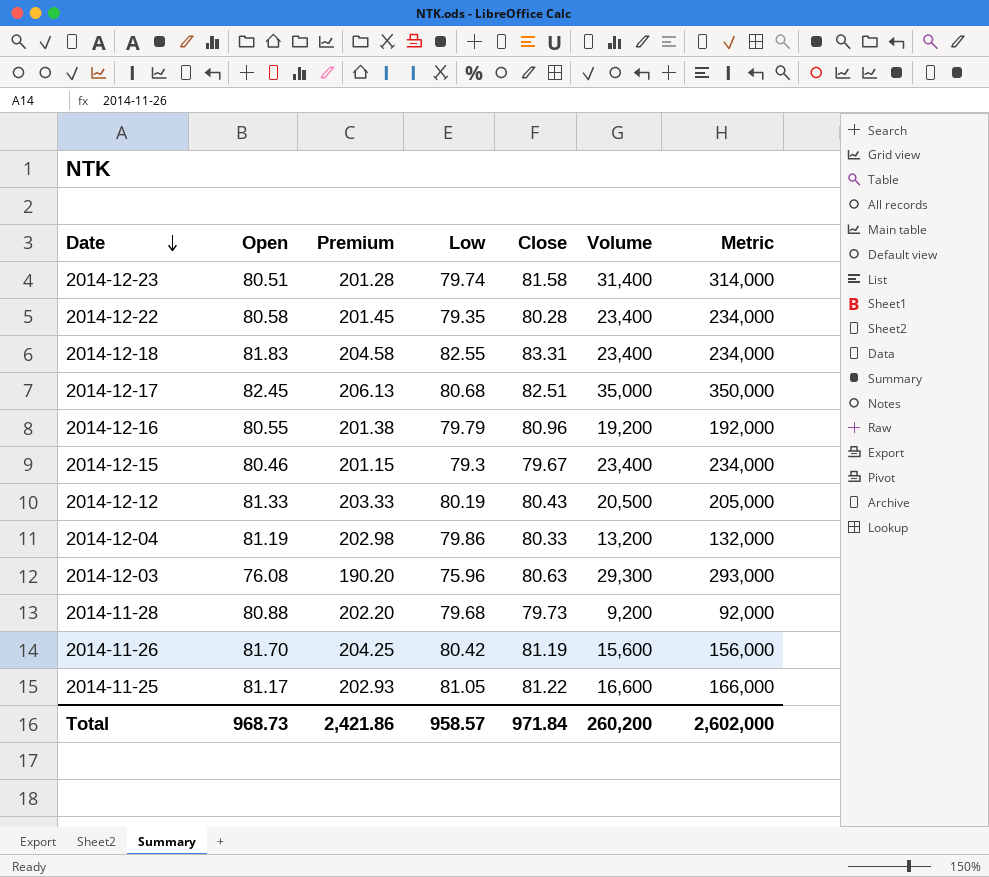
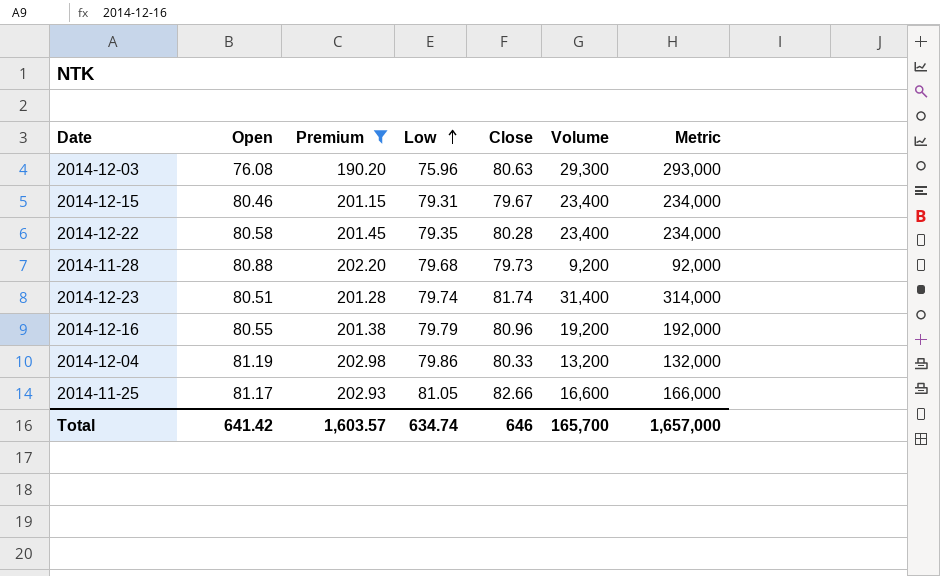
filter: none -> Premium <= 202.98
row order: Date descending -> Low ascending
2014-12-15 | Low: 79.3 -> 79.31
2014-12-23 | Close: 81.58 -> 81.74
2014-11-25 | Close: 81.22 -> 82.66
Total | Open: 968.73 -> 641.42
Total | Premium: 2,421.86 -> 1,603.57
Total | Low: 958.57 -> 634.74
Total | Close: 971.84 -> 646
Total | Volume: 260,200 -> 165,700
Total | Metric: 2,602,000 -> 1,657,000

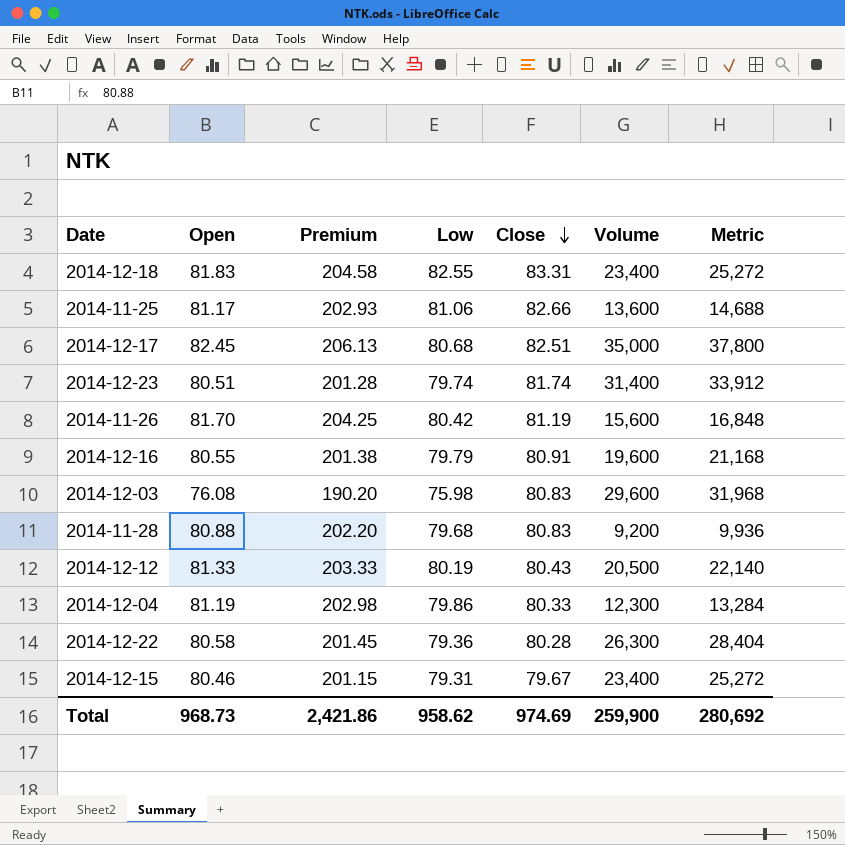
filter: Premium <= 202.98 -> none
row order: Low ascending -> Close descending
column Metric | formula: [Volume] * 10 -> [Volume] * 1.08
2014-11-25 | Low: 81.05 -> 81.06
2014-11-25 | Volume: 16,600 -> 13,600
2014-12-16 | Close: 80.96 -> 80.91
2014-12-16 | Volume: 19,200 -> 19,600
2014-12-03 | Low: 75.96 -> 75.98
2014-12-03 | Close: 80.63 -> 80.83
2014-12-03 | Volume: 29,300 -> 29,600
2014-11-28 | Close: 79.73 -> 80.83
2014-12-04 | Volume: 13,200 -> 12,300
2014-12-22 | Low: 79.35 -> 79.36
2014-12-22 | Volume: 23,400 -> 26,300
Total | Open: 641.42 -> 968.73
Total | Premium: 1,603.57 -> 2,421.86
Total | Low: 634.74 -> 958.62
Total | Close: 646 -> 974.69
Total | Volume: 165,700 -> 259,900
Total | Metric: 1,657,000 -> 280,692

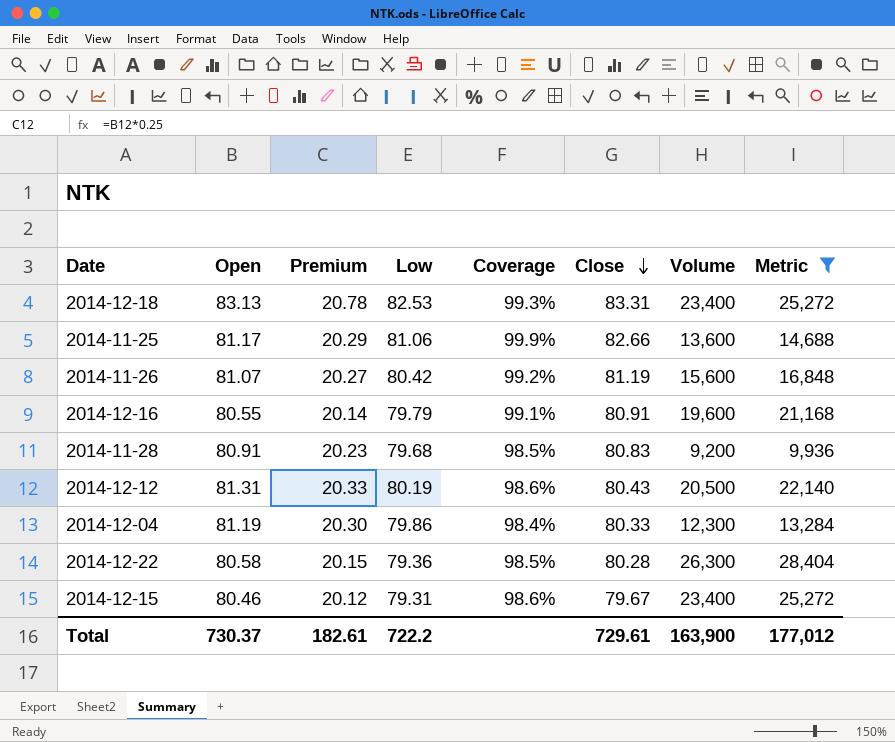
filter: none -> Metric <= 28,404
column Premium | formula: [Open] * 2.5 -> [Open] * 0.25
column Coverage | formula: none -> [Low] / [Open]
2014-12-18 | Open: 81.83 -> 83.13
2014-12-18 | Low: 82.55 -> 82.53
2014-11-26 | Open: 81.70 -> 81.07
2014-11-28 | Open: 80.88 -> 80.91
2014-12-12 | Open: 81.33 -> 81.31
Total | Open: 968.73 -> 730.37
Total | Premium: 2,421.86 -> 182.61
Total | Low: 958.62 -> 722.2
Total | Close: 974.69 -> 729.61
Total | Volume: 259,900 -> 163,900
Total | Metric: 280,692 -> 177,012

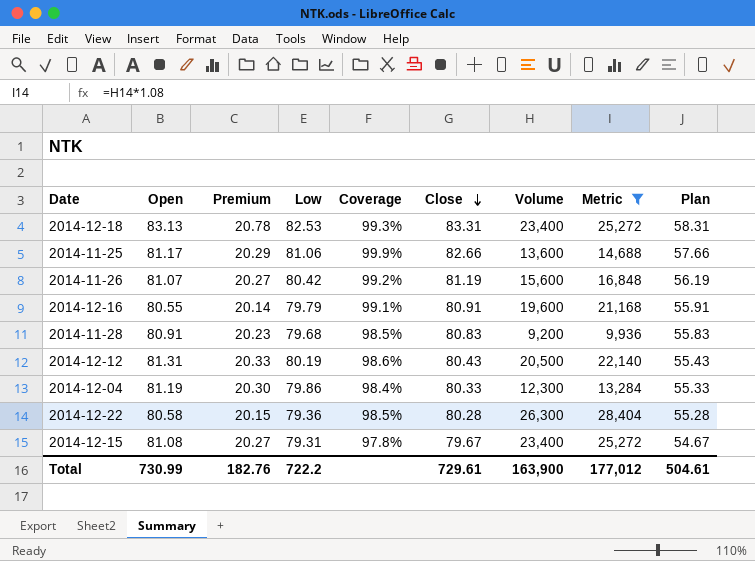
column Plan | formula: none -> [Close] - 25
2014-12-15 | Open: 80.46 -> 81.08
2014-12-15 | Premium: 20.12 -> 20.27
2014-12-15 | Coverage: 98.6% -> 97.8%
Total | Open: 730.37 -> 730.99
Total | Premium: 182.61 -> 182.76

